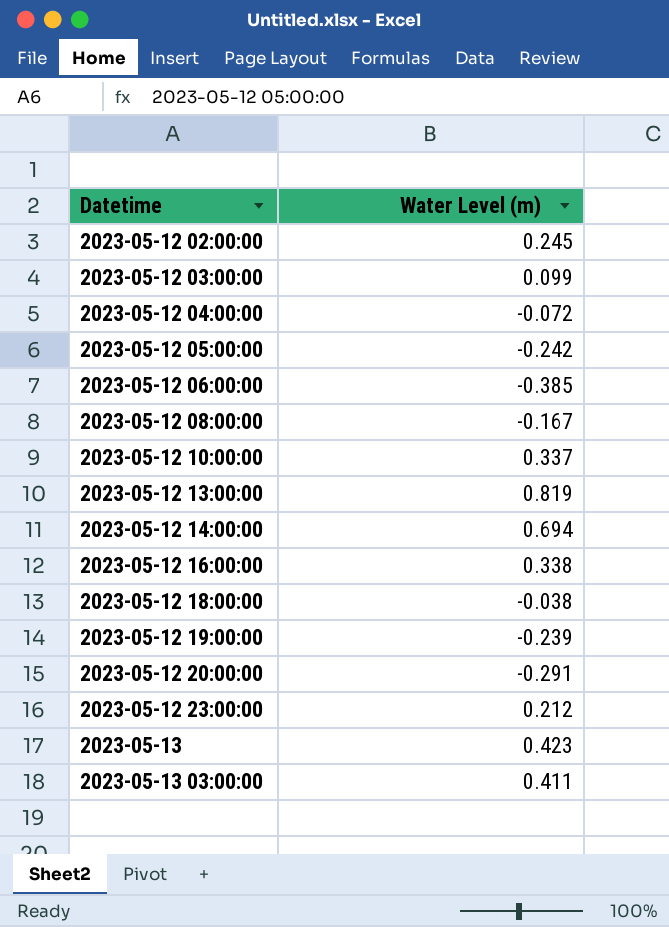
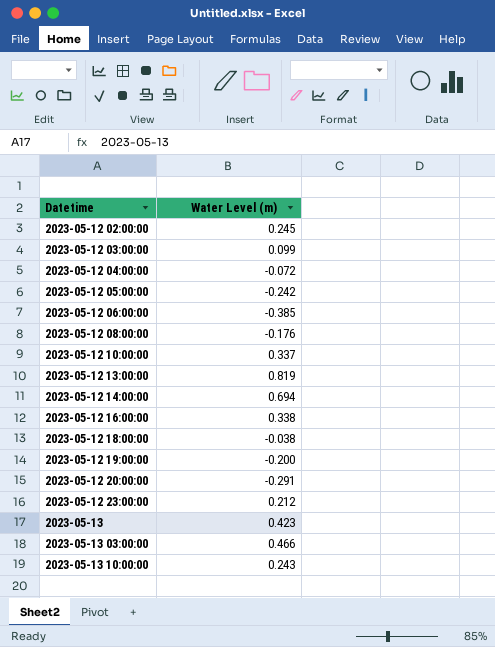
2023-05-12 08:00:00 | Water Level (m): -0.167 -> -0.176
2023-05-12 19:00:00 | Water Level (m): -0.239 -> -0.200
2023-05-13 03:00:00 | Water Level (m): 0.411 -> 0.466
row 2023-05-13 10:00:00: none -> 0.243

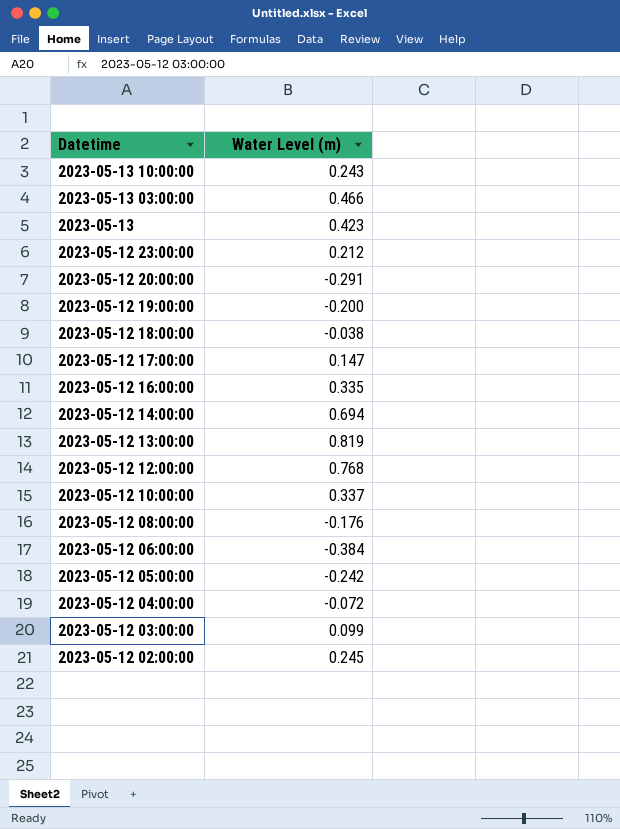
row order: Datetime ascending -> Datetime descending
row 2023-05-12 17:00:00: none -> 0.147
2023-05-12 16:00:00 | Water Level (m): 0.338 -> 0.335
row 2023-05-12 12:00:00: none -> 0.768
2023-05-12 06:00:00 | Water Level (m): -0.385 -> -0.384

